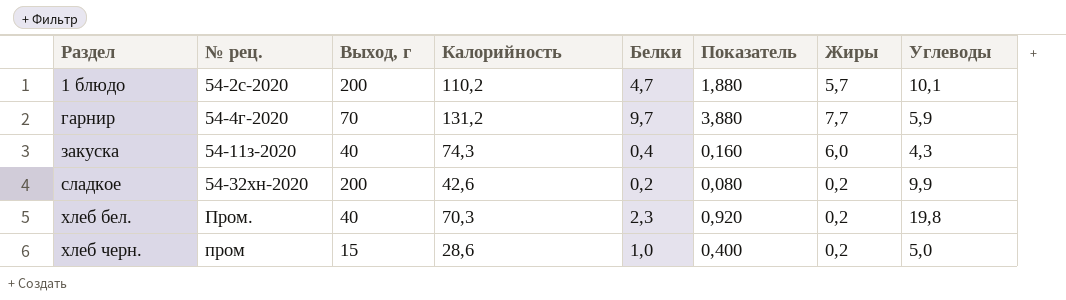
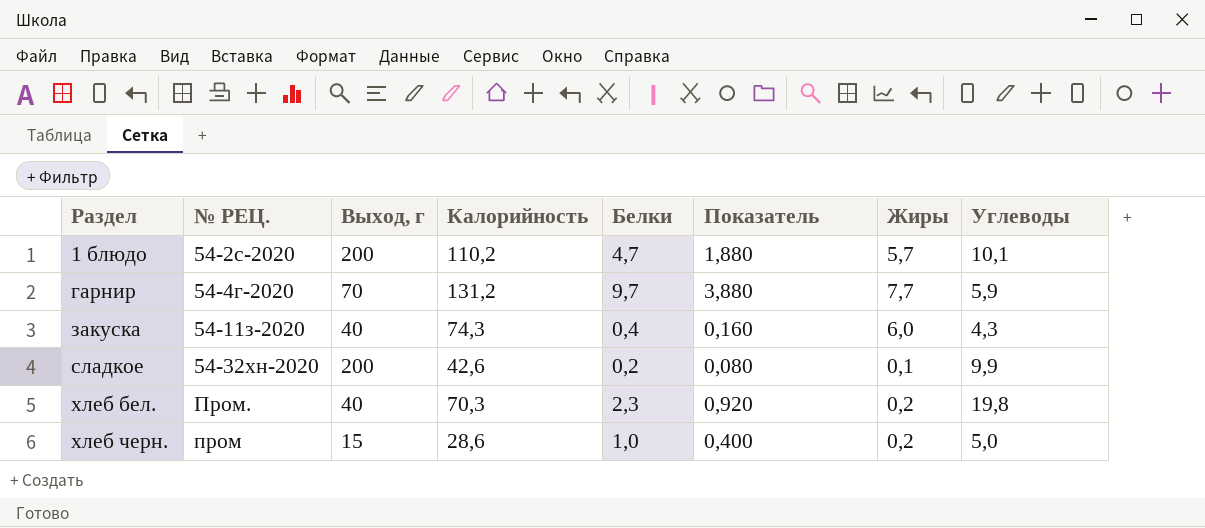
column name: № рец. -> № РЕЦ.
сладкое | Жиры: 0,2 -> 0,1

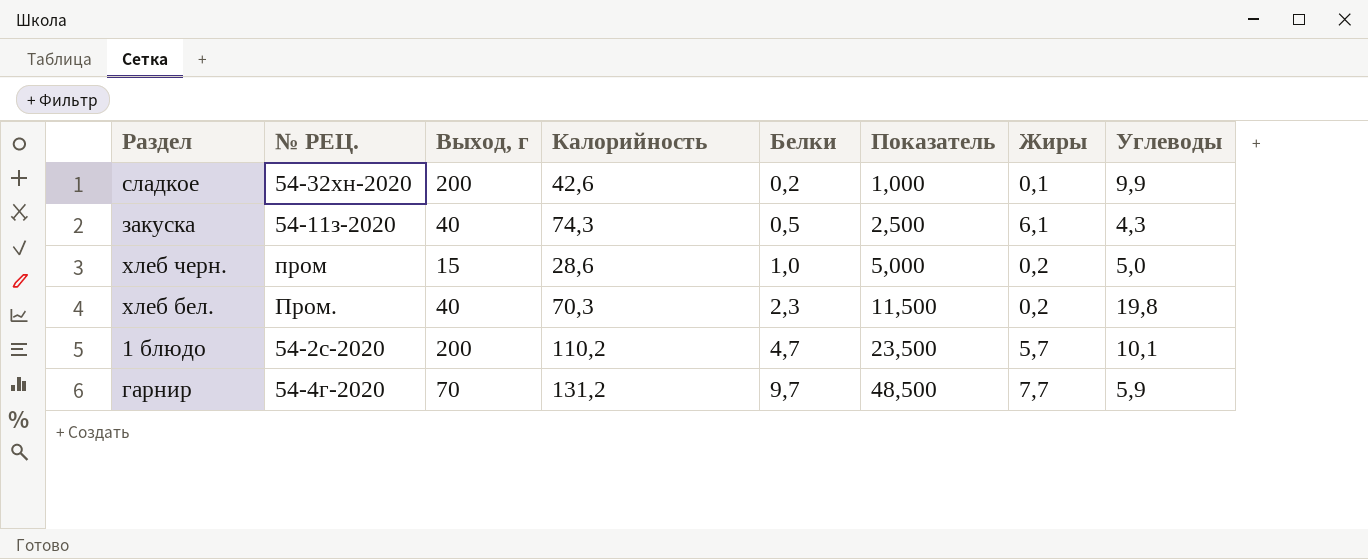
row order: Раздел ascending -> Белки ascending
column Показатель | formula: [Белки] * 0,4 -> [Белки] * 5
закуска | Белки: 0,4 -> 0,5
закуска | Жиры: 6,0 -> 6,1

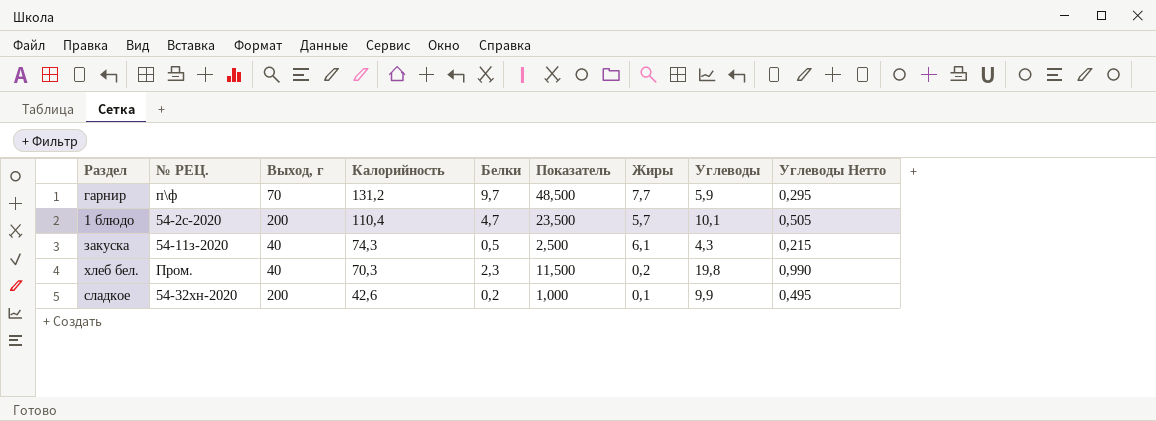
row order: Белки ascending -> Калорийность descending
column Углеводы Нетто | formula: none -> [Углеводы] * 0,05
row хлеб черн.: пром | 15 | 28,6 | 1,0 | 5,000 | 0,2 | 5,0 -> none
гарнир | № РЕЦ.: 54-4г-2020 -> п\ф
1 блюдо | Калорийность: 110,2 -> 110,4

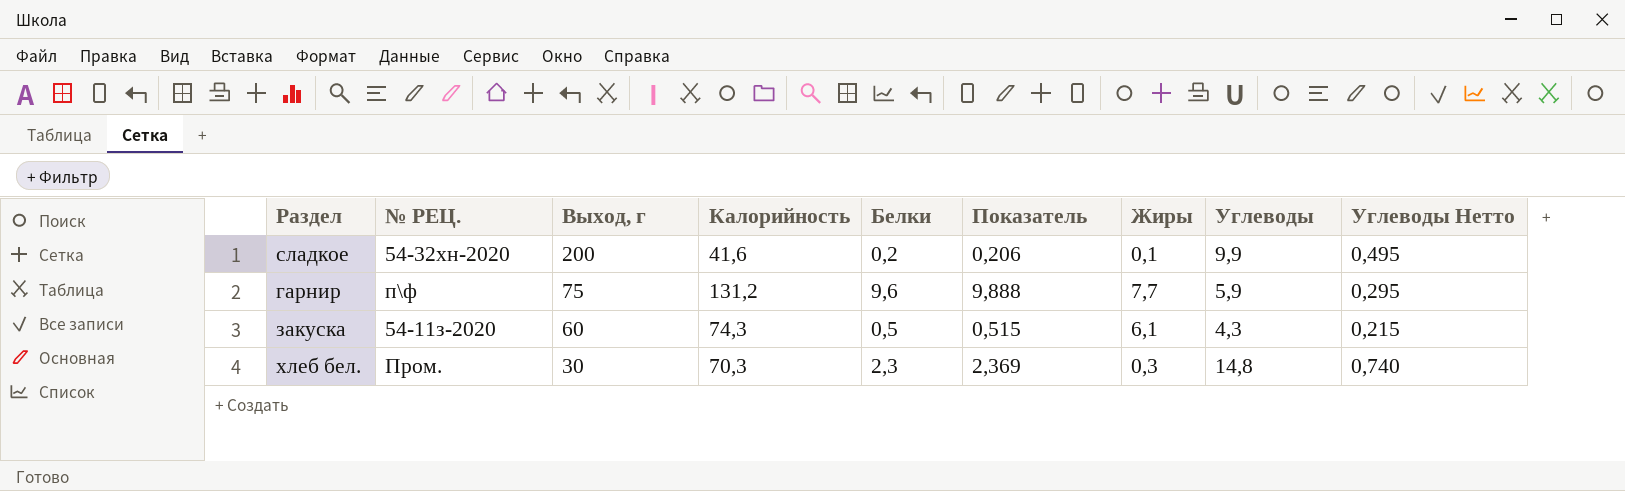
row order: Калорийность descending -> Выход, г descending
column Показатель | formula: [Белки] * 5 -> [Белки] * 1,03
row 1 блюдо: 54-2с-2020 | 200 | 110,4 | 4,7 | 23,500 | 5,7 | 10,1 | 0,505 -> none
сладкое | Калорийность: 42,6 -> 41,6
гарнир | Выход, г: 70 -> 75
гарнир | Белки: 9,7 -> 9,6
закуска | Выход, г: 40 -> 60
хлеб бел. | Выход, г: 40 -> 30
хлеб бел. | Жиры: 0,2 -> 0,3
хлеб бел. | Углеводы: 19,8 -> 14,8
хлеб бел. | Углеводы Нетто: 0,990 -> 0,740

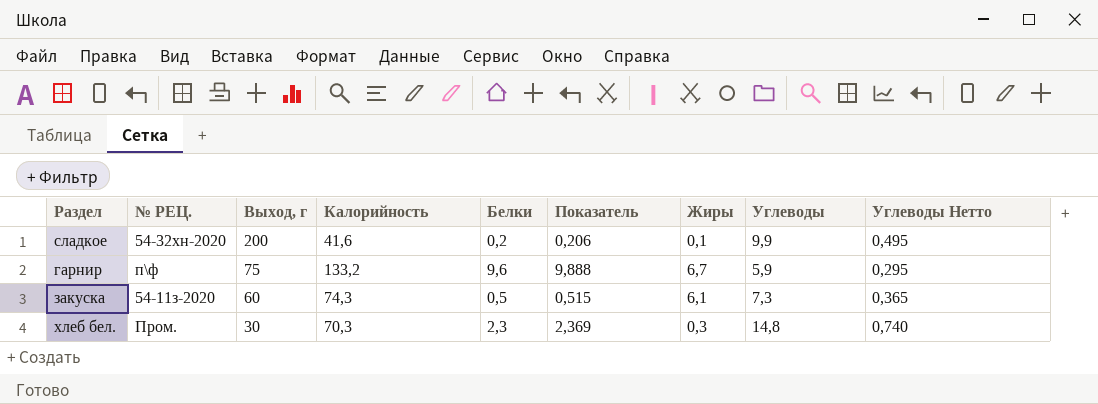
гарнир | Калорийность: 131,2 -> 133,2
гарнир | Жиры: 7,7 -> 6,7
закуска | Углеводы: 4,3 -> 7,3
закуска | Углеводы Нетто: 0,215 -> 0,365

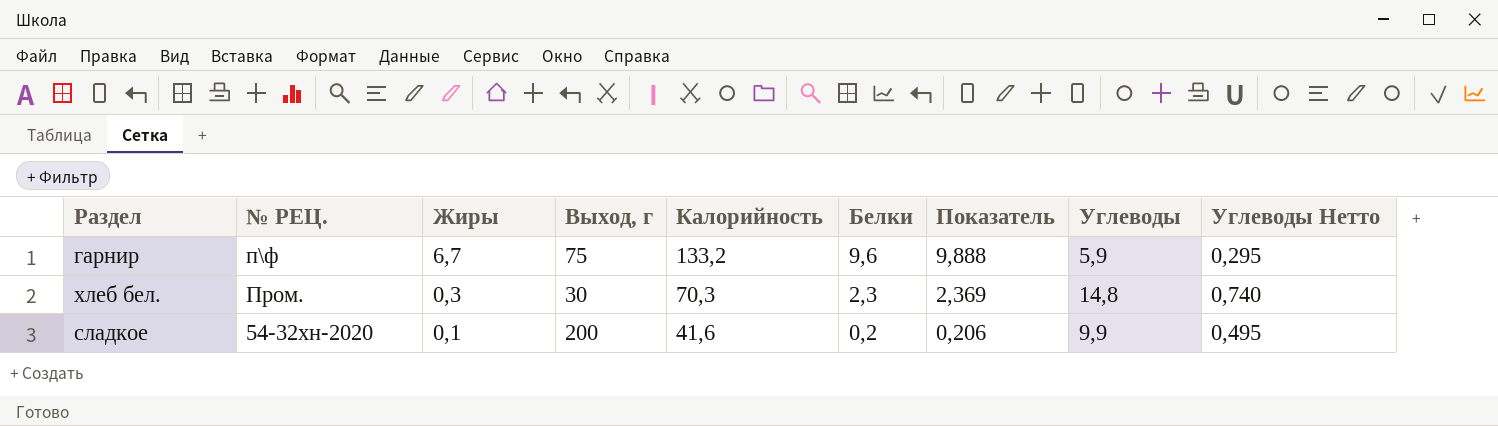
row order: Выход, г descending -> Жиры descending
column Жиры | position: 7 -> 3
row закуска: 54-11з-2020 | 60 | 74,3 | 0,5 | 0,515 | 6,1 | 7,3 | 0,365 -> none

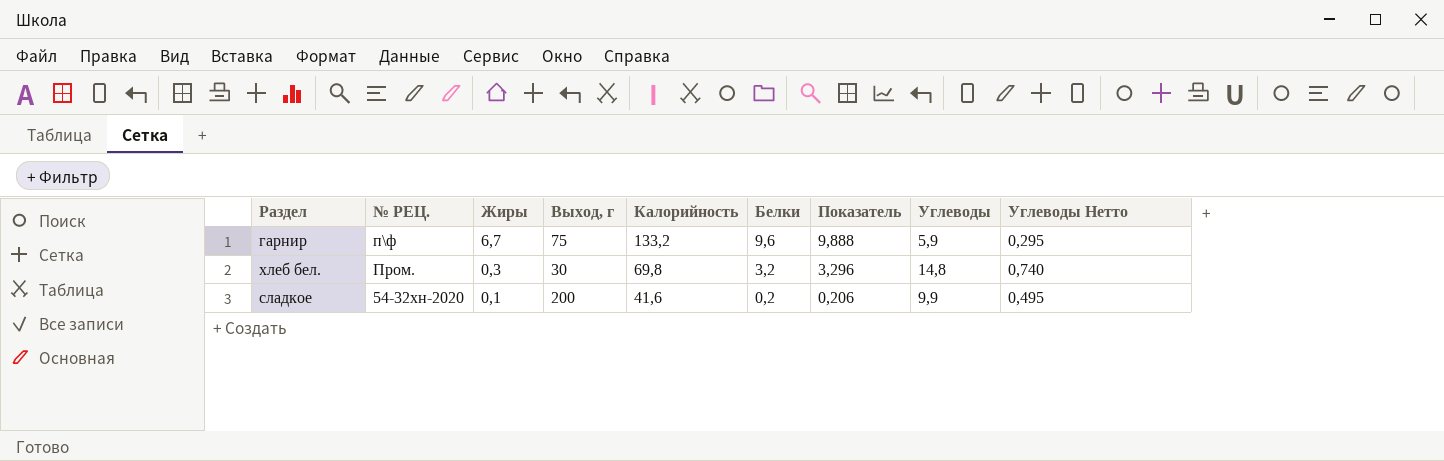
хлеб бел. | Калорийность: 70,3 -> 69,8
хлеб бел. | Белки: 2,3 -> 3,2
хлеб бел. | Показатель: 2,369 -> 3,296

